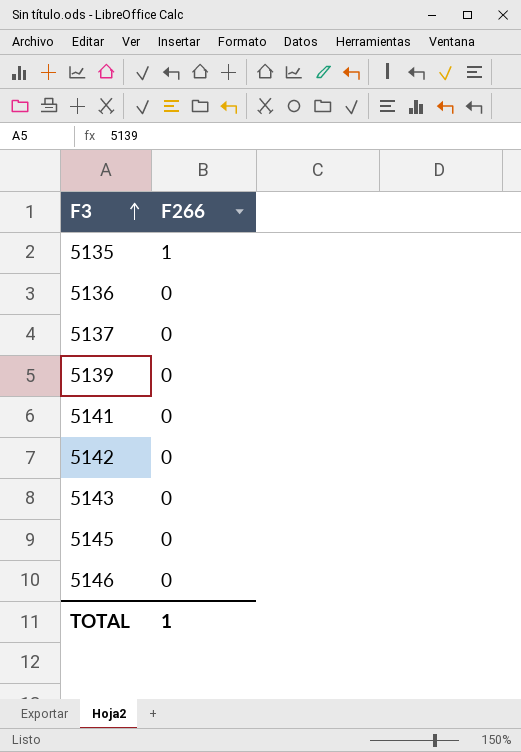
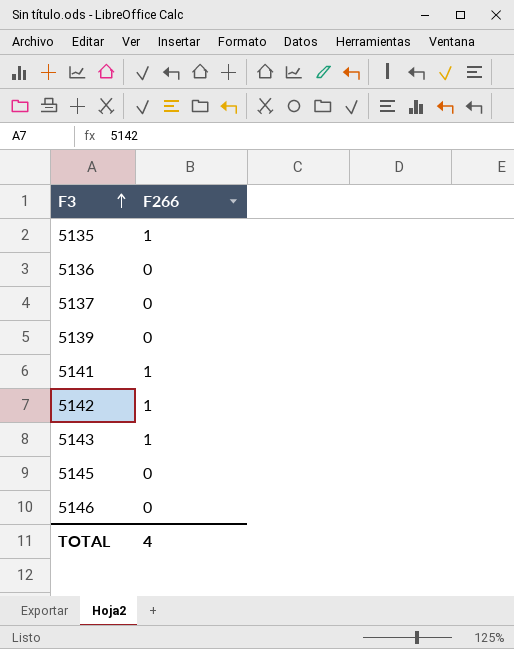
5141 | F266: 0 -> 1
5142 | F266: 0 -> 1
5143 | F266: 0 -> 1
TOTAL | F266: 1 -> 4

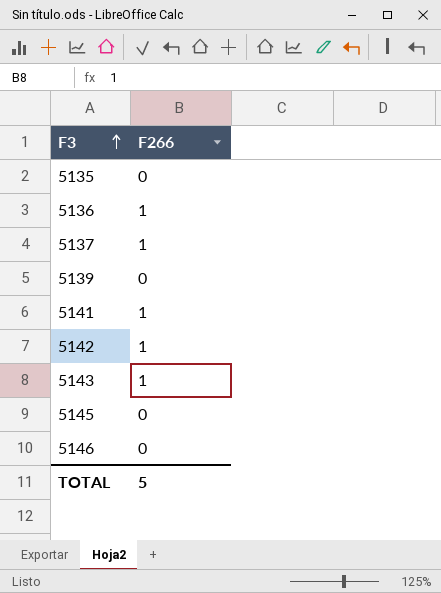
5135 | F266: 1 -> 0
5136 | F266: 0 -> 1
5137 | F266: 0 -> 1
TOTAL | F266: 4 -> 5

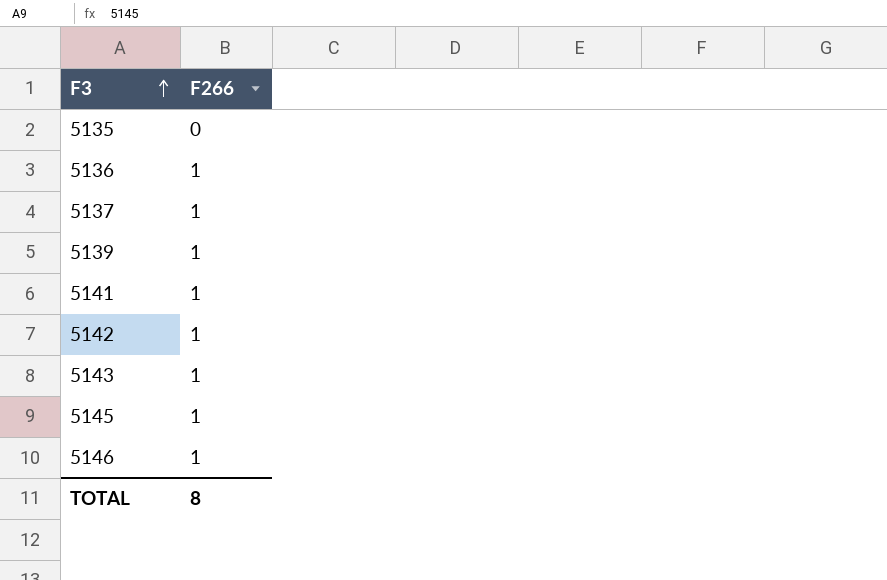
5139 | F266: 0 -> 1
5145 | F266: 0 -> 1
5146 | F266: 0 -> 1
TOTAL | F266: 5 -> 8

